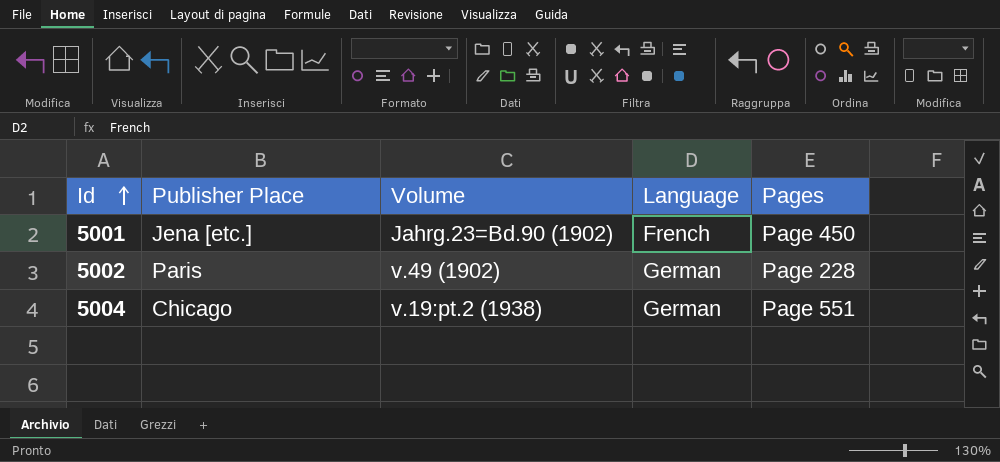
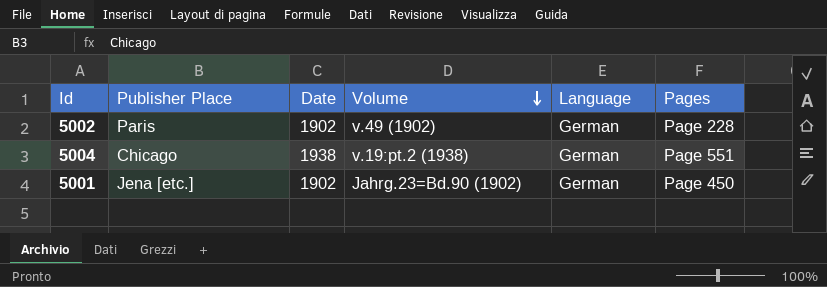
row order: Id ascending -> Volume descending
column Date | position: none -> 3
5001 | Language: French -> German

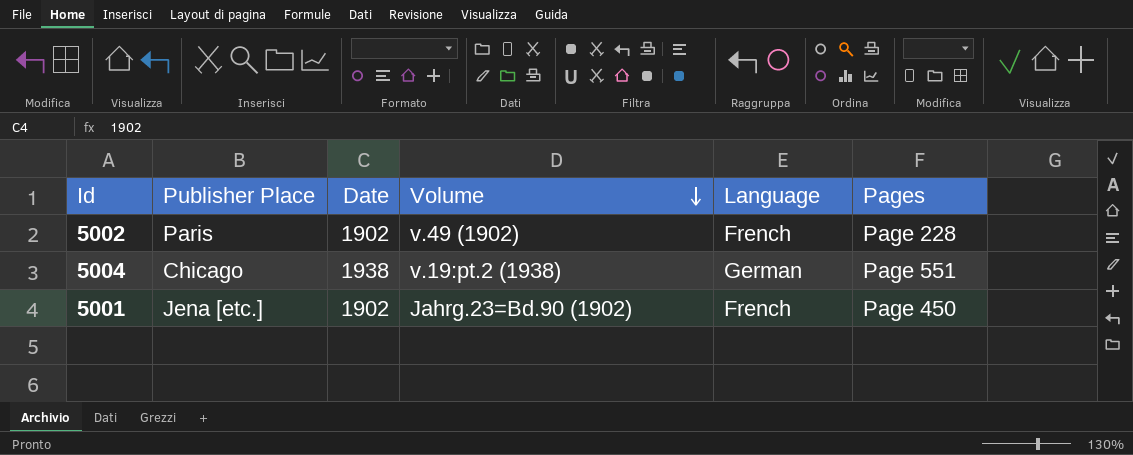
5002 | Language: German -> French
5001 | Language: German -> French

